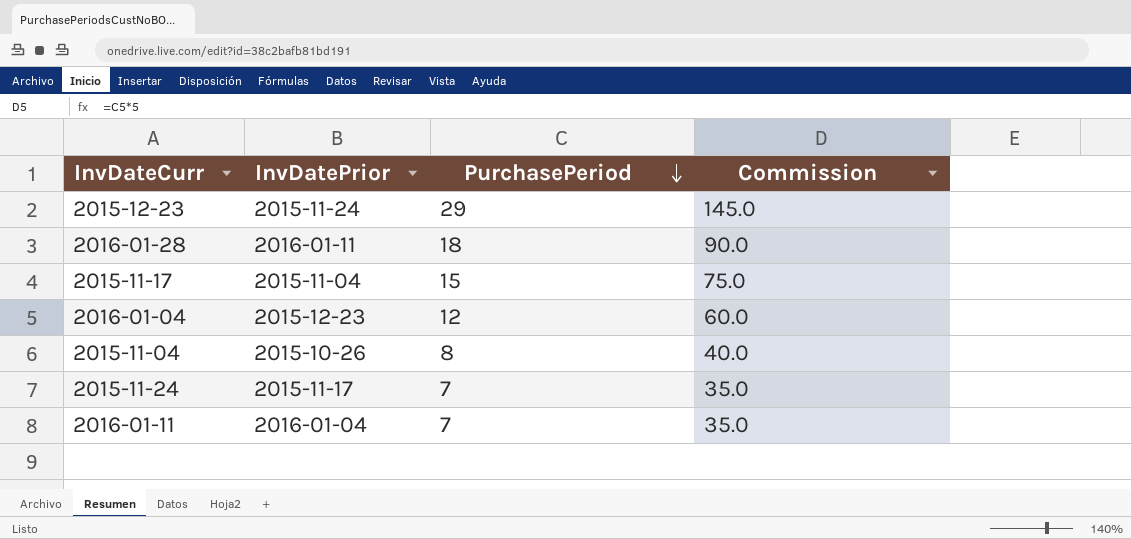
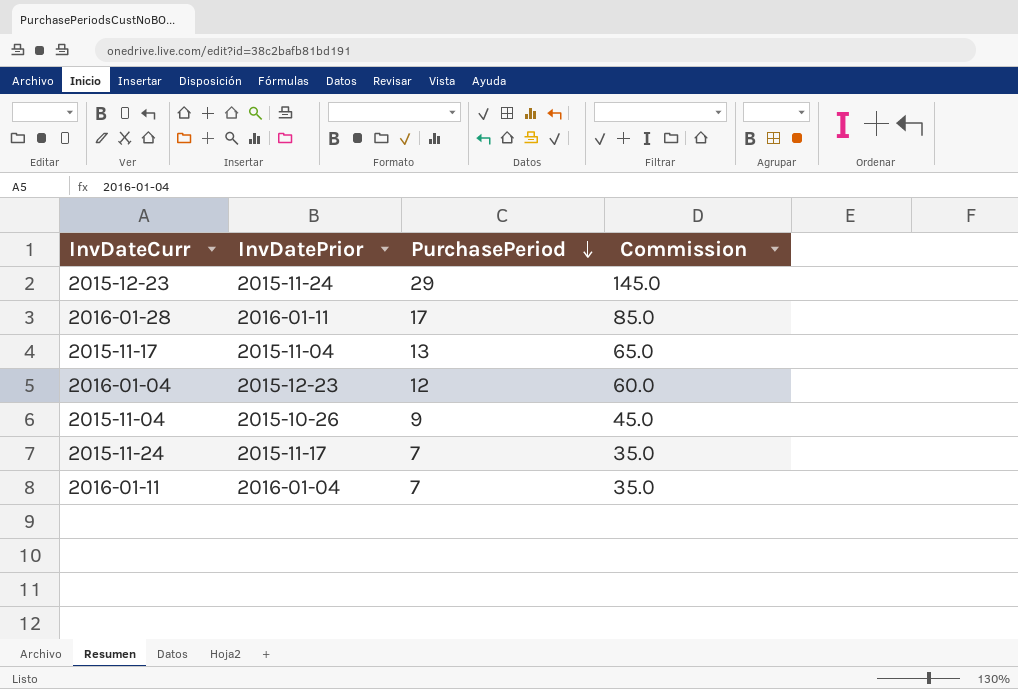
2016-01-28 | PurchasePeriod: 18 -> 17
2016-01-28 | Commission: 90.0 -> 85.0
2015-11-17 | PurchasePeriod: 15 -> 13
2015-11-17 | Commission: 75.0 -> 65.0
2015-11-04 | PurchasePeriod: 8 -> 9
2015-11-04 | Commission: 40.0 -> 45.0

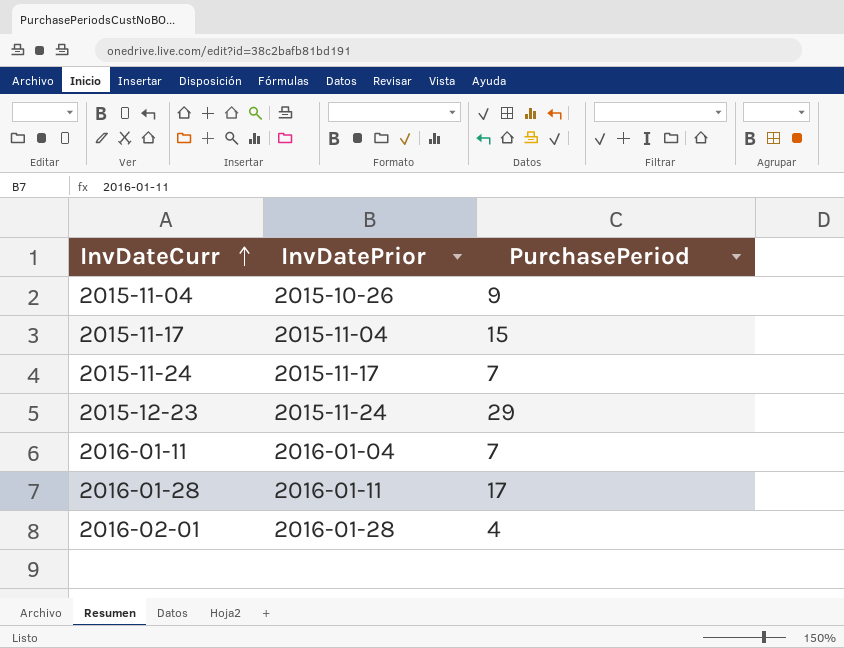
row order: PurchasePeriod descending -> InvDateCurr ascending
column Commission | formula: [PurchasePeriod] * 5 -> none
row 2016-01-04: 2015-12-23 | 12 | 60.0 -> none
2015-11-17 | PurchasePeriod: 13 -> 15
row 2016-02-01: none -> 2016-01-28 | 4

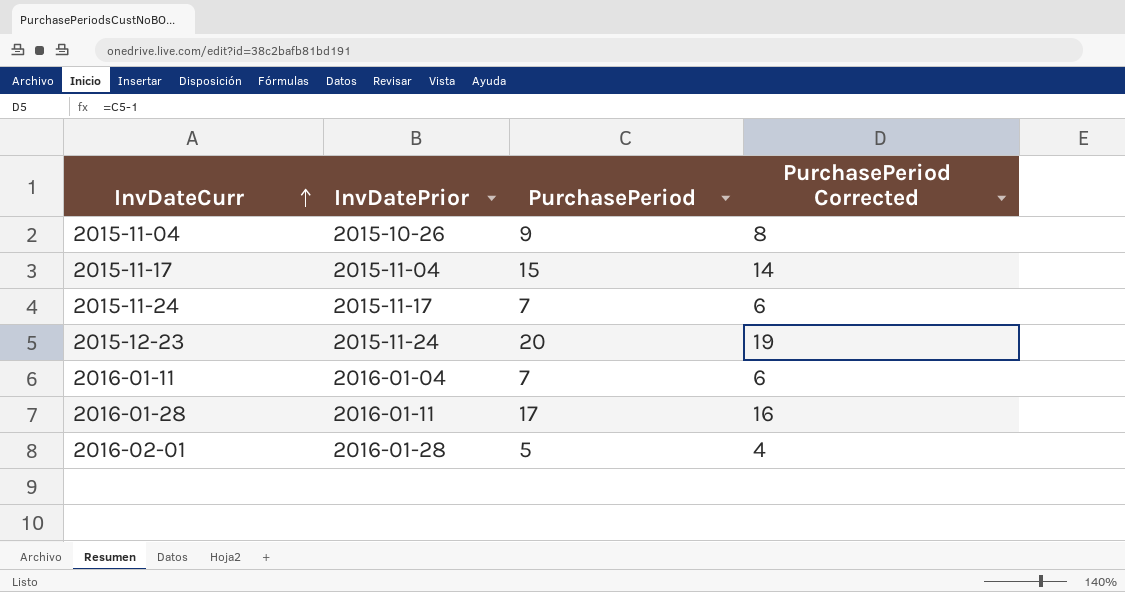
column PurchasePeriod Corrected | formula: none -> [PurchasePeriod] - 1
2015-12-23 | PurchasePeriod: 29 -> 20
2016-02-01 | PurchasePeriod: 4 -> 5

